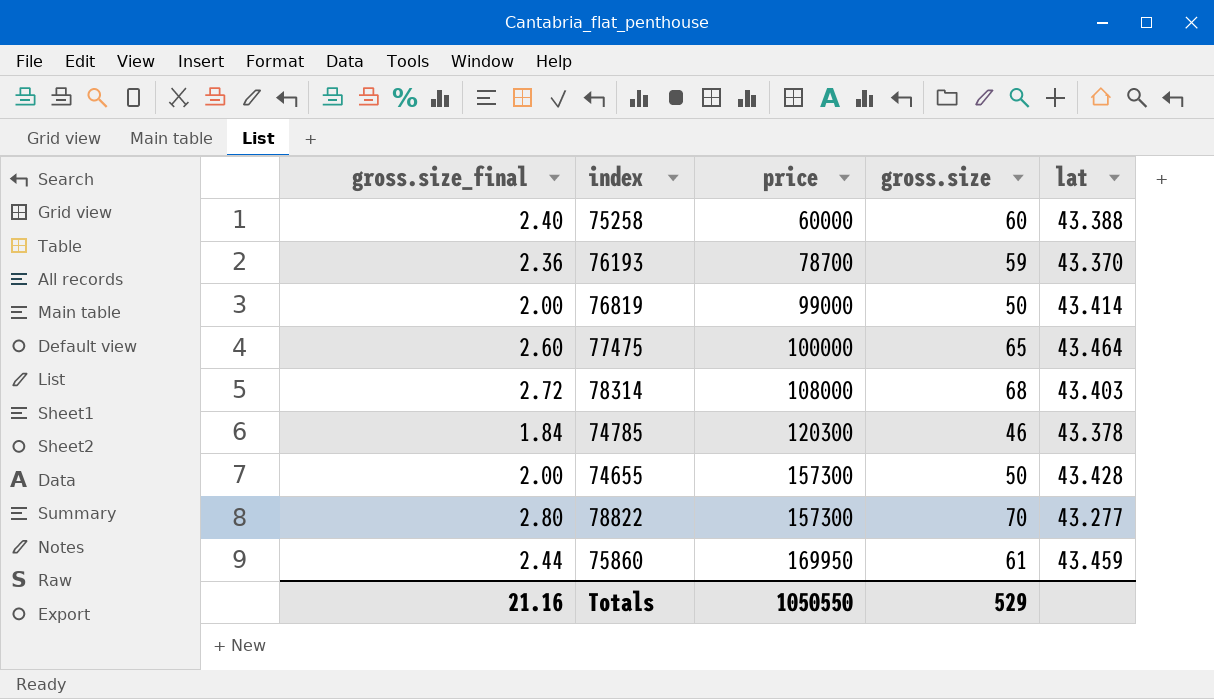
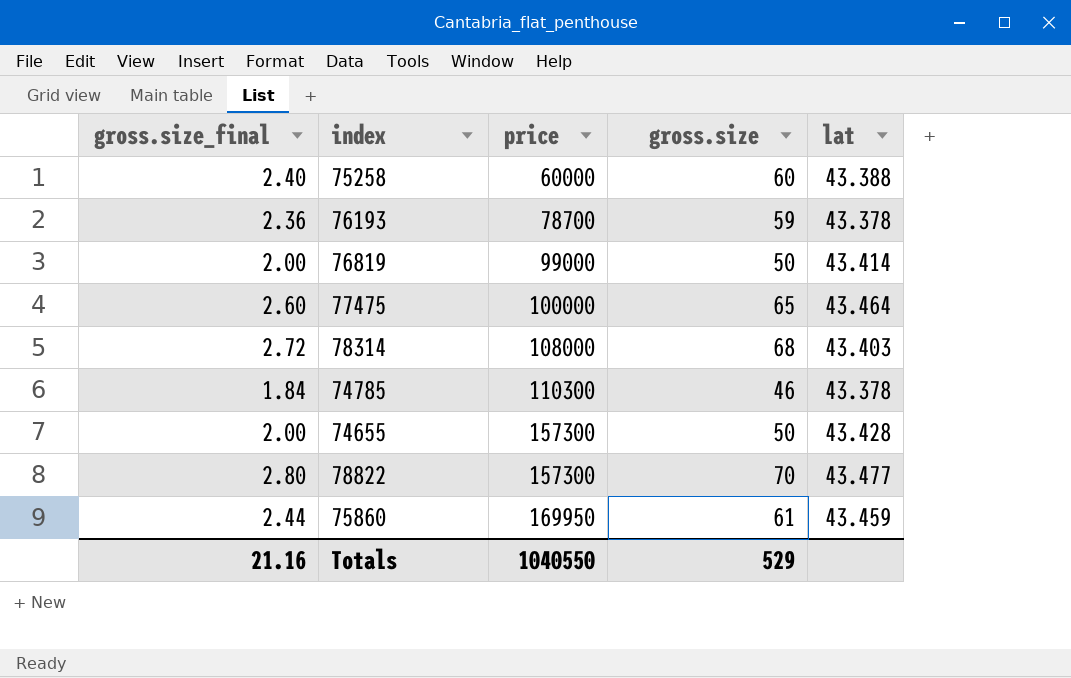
76193 | lat: 43.370 -> 43.378
74785 | price: 120300 -> 110300
78822 | lat: 43.277 -> 43.477
Totals | price: 1050550 -> 1040550

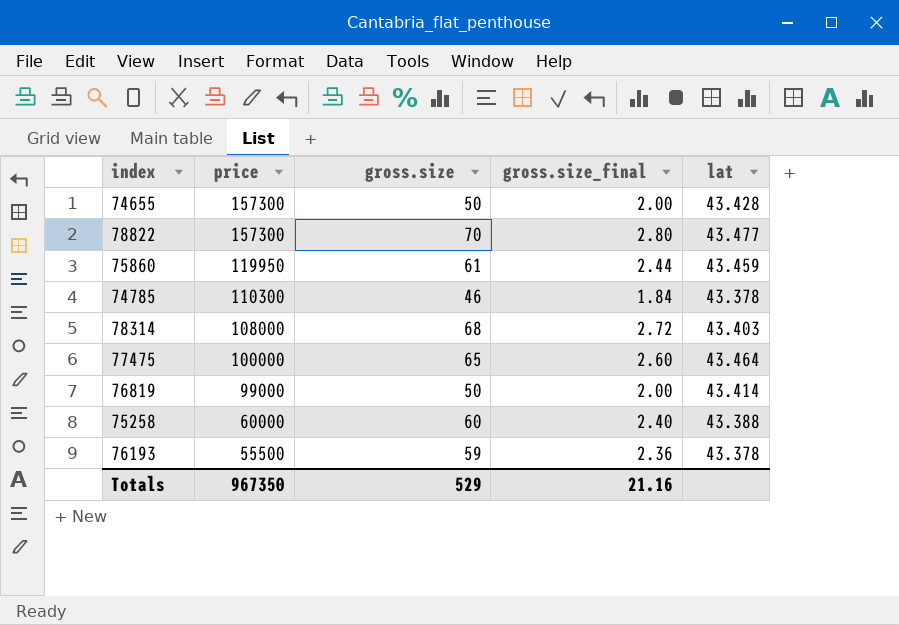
row order: price ascending -> price descending
column gross.size_final | position: 1 -> 4
75860 | price: 169950 -> 119950
76193 | price: 78700 -> 55500
Totals | price: 1040550 -> 967350

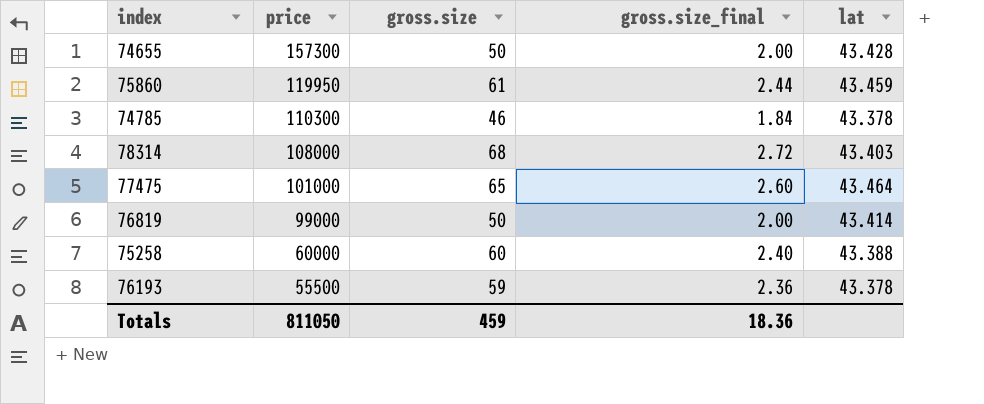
row 78822: 157300 | 70 | 2.80 | 43.477 -> none
77475 | price: 100000 -> 101000
Totals | price: 967350 -> 811050
Totals | gross.size: 529 -> 459
Totals | gross.size_final: 21.16 -> 18.36

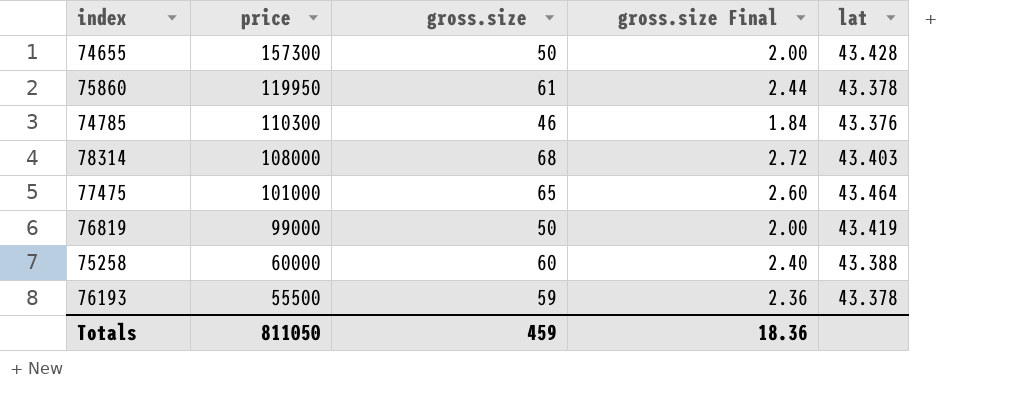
column name: gross.size_final -> gross.size Final
75860 | lat: 43.459 -> 43.378
74785 | lat: 43.378 -> 43.376
76819 | lat: 43.414 -> 43.419

